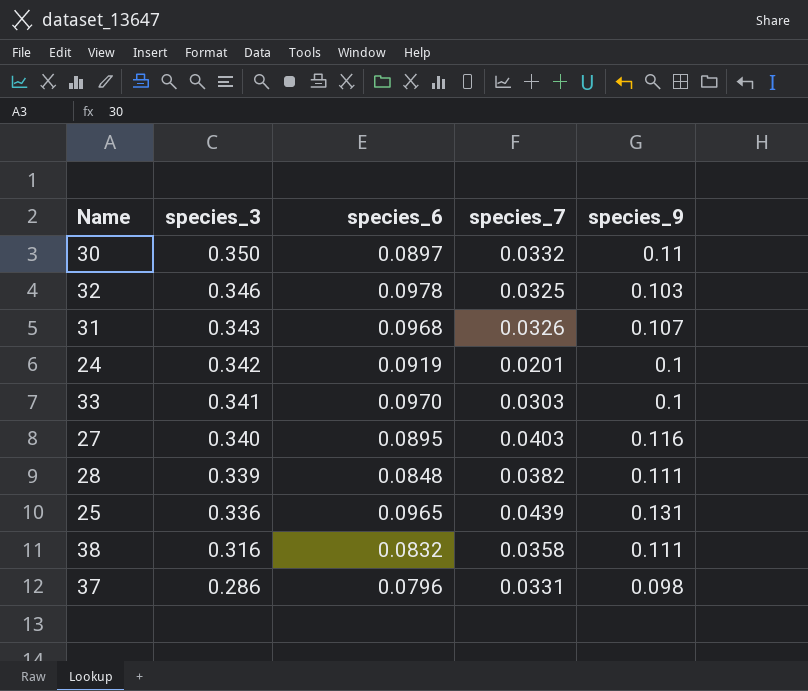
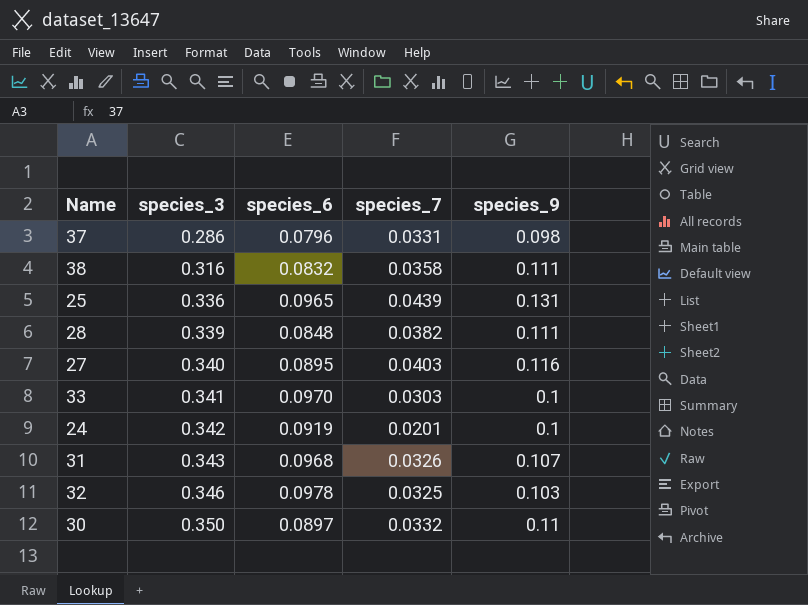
row order: species_3 descending -> species_3 ascending

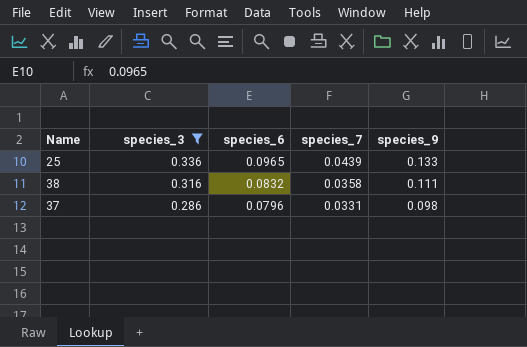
filter: none -> species_3 <= 0.336
row order: species_3 ascending -> species_3 descending
25 | species_9: 0.131 -> 0.133

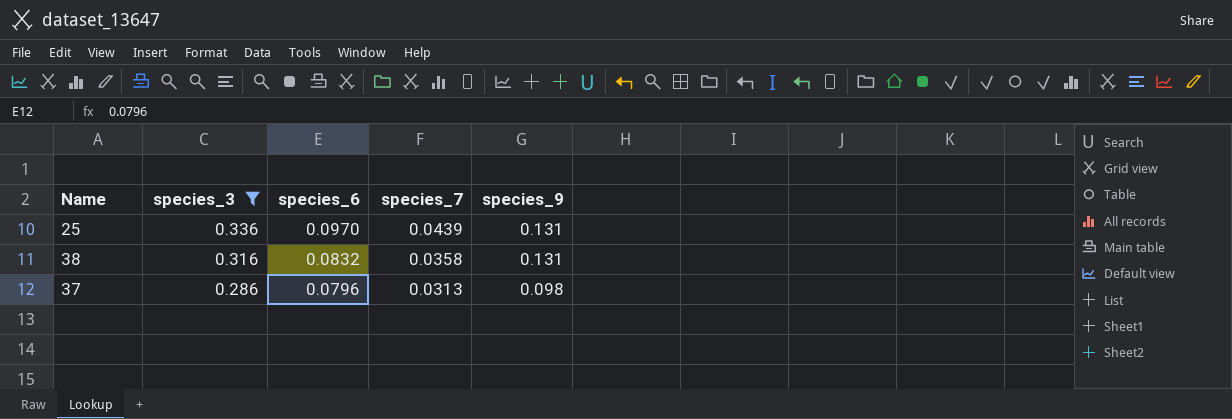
25 | species_6: 0.0965 -> 0.0970
25 | species_9: 0.133 -> 0.131
38 | species_9: 0.111 -> 0.131
37 | species_7: 0.0331 -> 0.0313

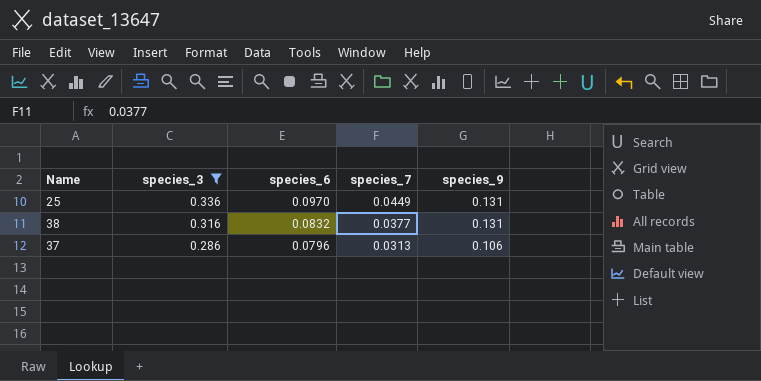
25 | species_7: 0.0439 -> 0.0449
38 | species_7: 0.0358 -> 0.0377
37 | species_9: 0.098 -> 0.106

